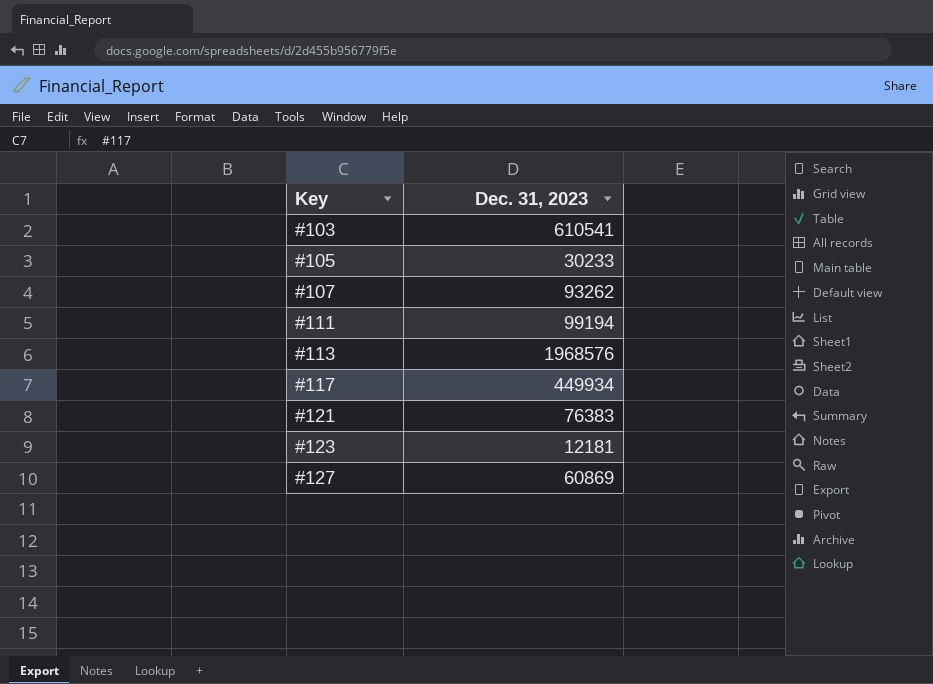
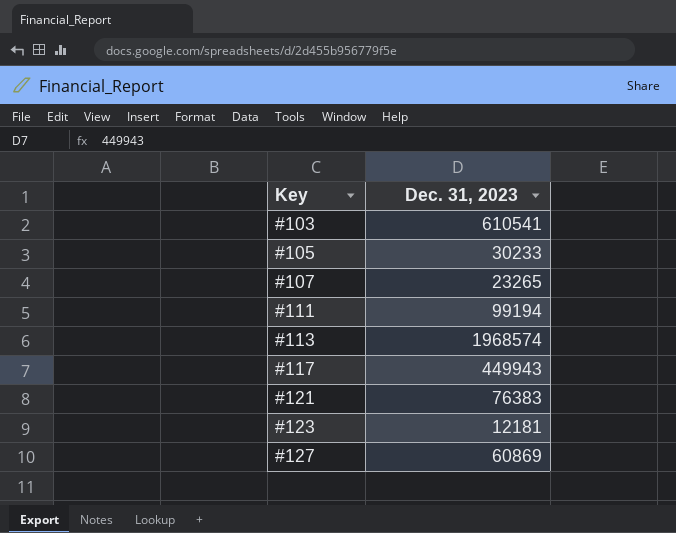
#107 | Dec. 31, 2023: 93262 -> 23265
#113 | Dec. 31, 2023: 1968576 -> 1968574
#117 | Dec. 31, 2023: 449934 -> 449943

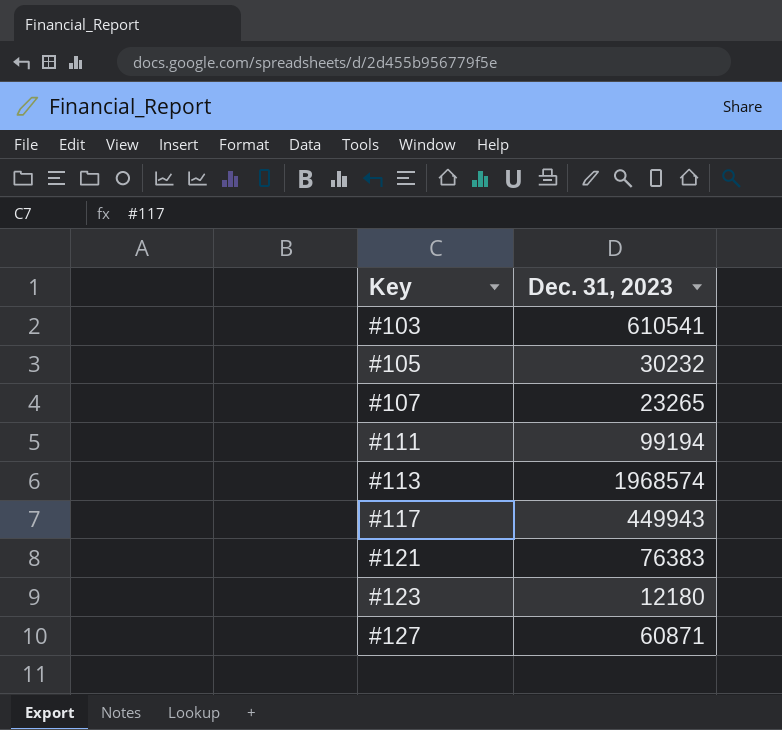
#105 | Dec. 31, 2023: 30233 -> 30232
#123 | Dec. 31, 2023: 12181 -> 12180
#127 | Dec. 31, 2023: 60869 -> 60871

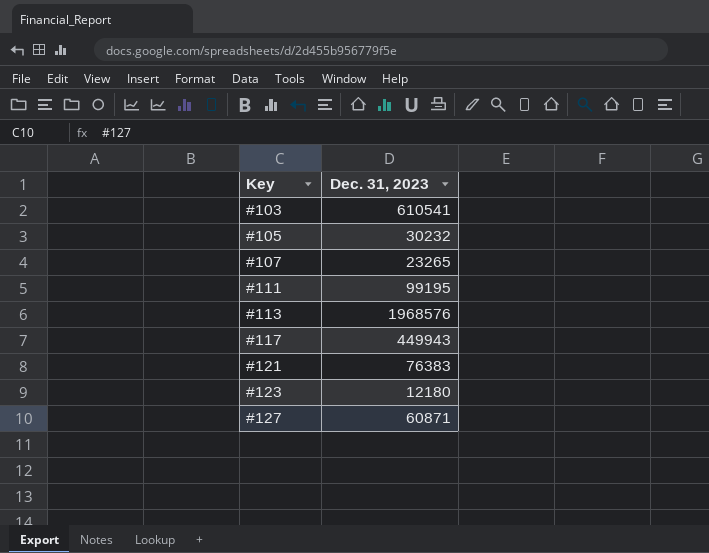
#111 | Dec. 31, 2023: 99194 -> 99195
#113 | Dec. 31, 2023: 1968574 -> 1968576

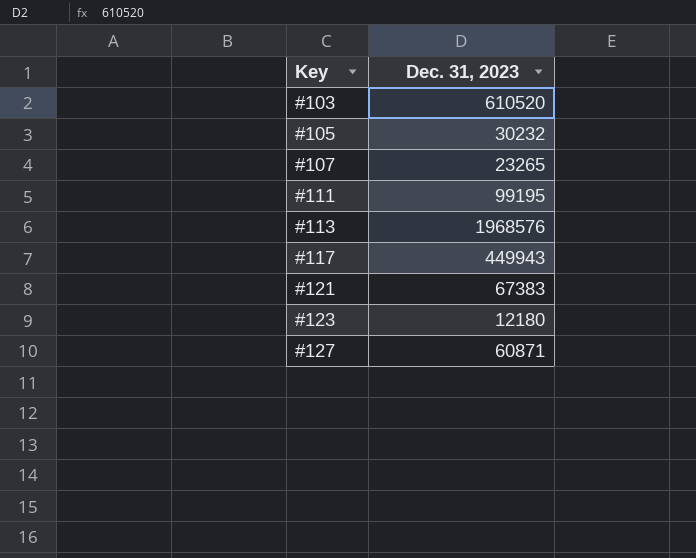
#103 | Dec. 31, 2023: 610541 -> 610520
#121 | Dec. 31, 2023: 76383 -> 67383

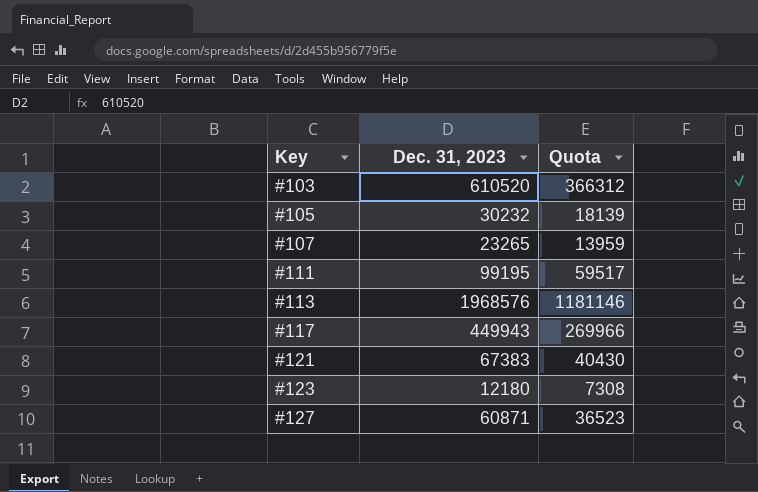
column Quota | formula: none -> [Dec. 31, 2023] * 0.6

